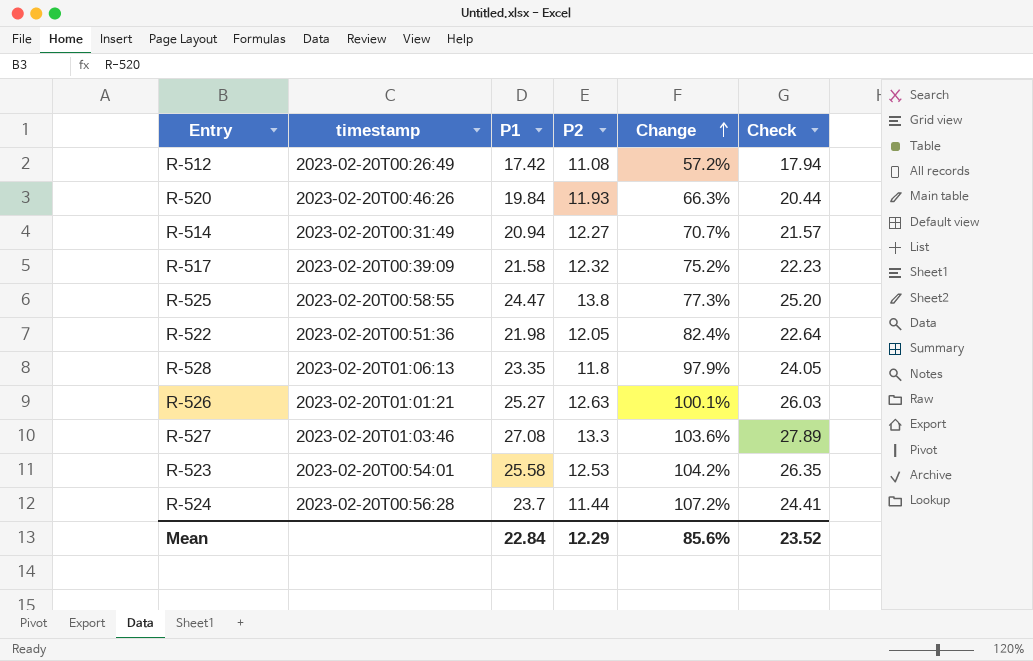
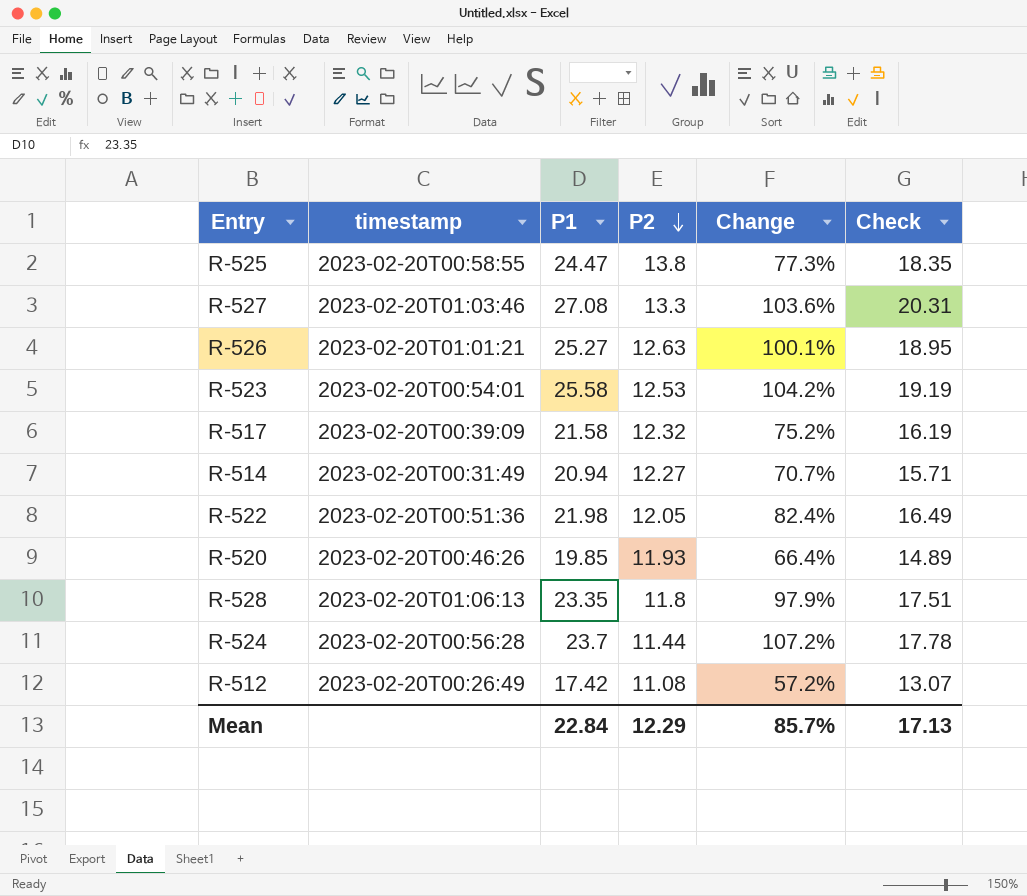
row order: Change ascending -> P2 descending
column Check | formula: [P1] * 1.03 -> [P1] * 0.75
R-520 | P1: 19.84 -> 19.85
R-520 | Change: 66.3% -> 66.4%
Mean | Change: 85.6% -> 85.7%
Mean | Check: 23.52 -> 17.13

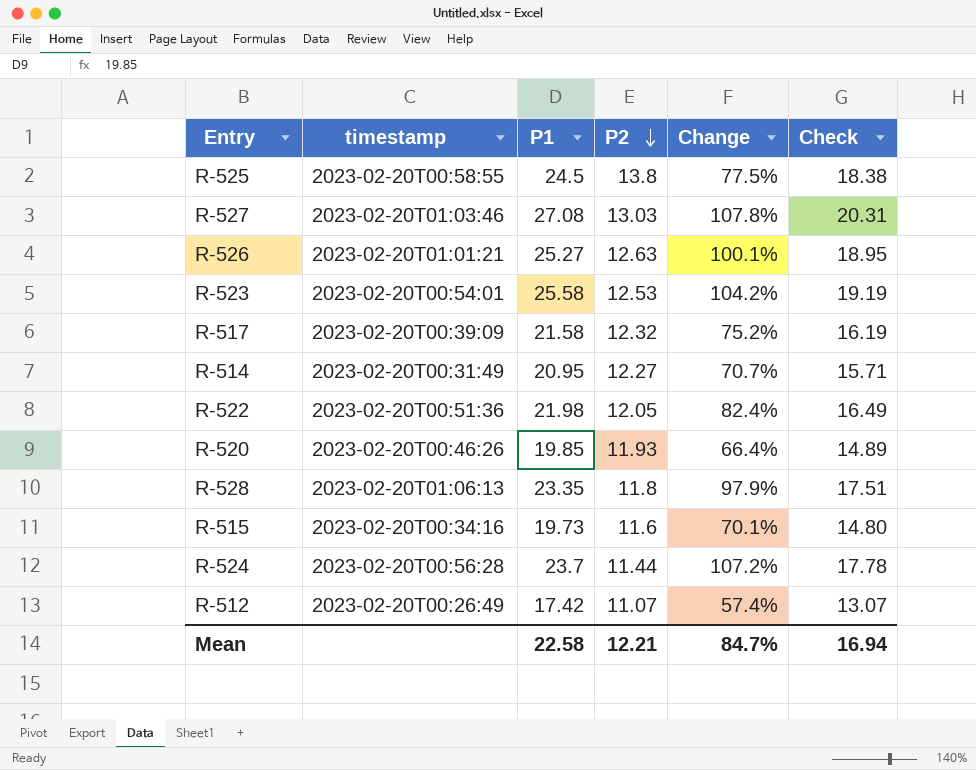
R-525 | P1: 24.47 -> 24.5
R-525 | Change: 77.3% -> 77.5%
R-525 | Check: 18.35 -> 18.38
R-527 | P2: 13.3 -> 13.03
R-527 | Change: 103.6% -> 107.8%
R-514 | P1: 20.94 -> 20.95
row R-515: none -> 2023-02-20T00:34:16 | 19.73 | 11.6 | 70.1% | 14.80
R-512 | P2: 11.08 -> 11.07
R-512 | Change: 57.2% -> 57.4%
Mean | P1: 22.84 -> 22.58
Mean | P2: 12.29 -> 12.21
Mean | Change: 85.7% -> 84.7%
Mean | Check: 17.13 -> 16.94

